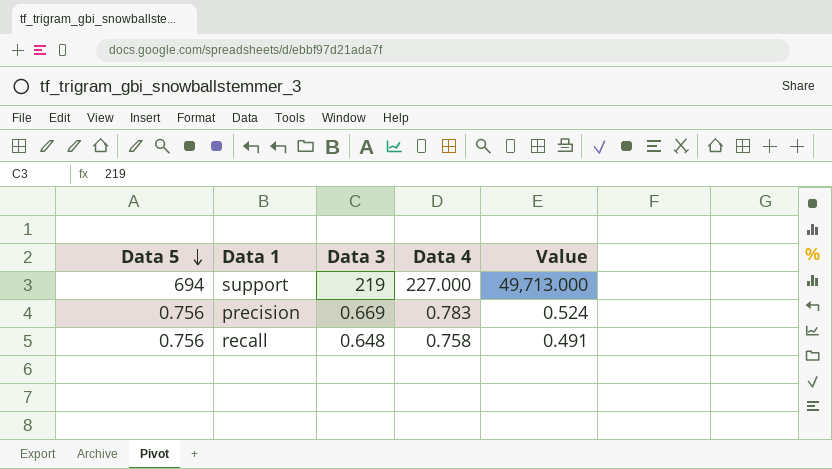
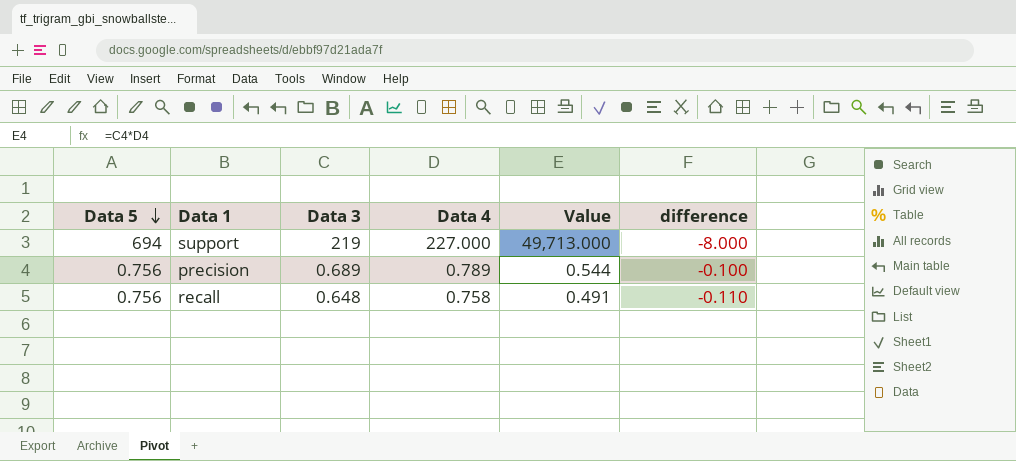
column difference | formula: none -> [Data 3] - [Data 4]
precision | Data 3: 0.669 -> 0.689
precision | Data 4: 0.783 -> 0.789
precision | Value: 0.524 -> 0.544

